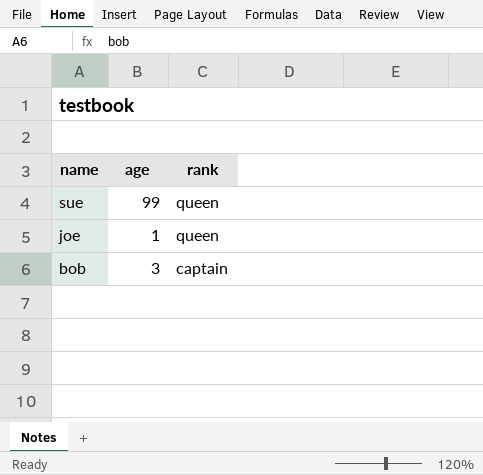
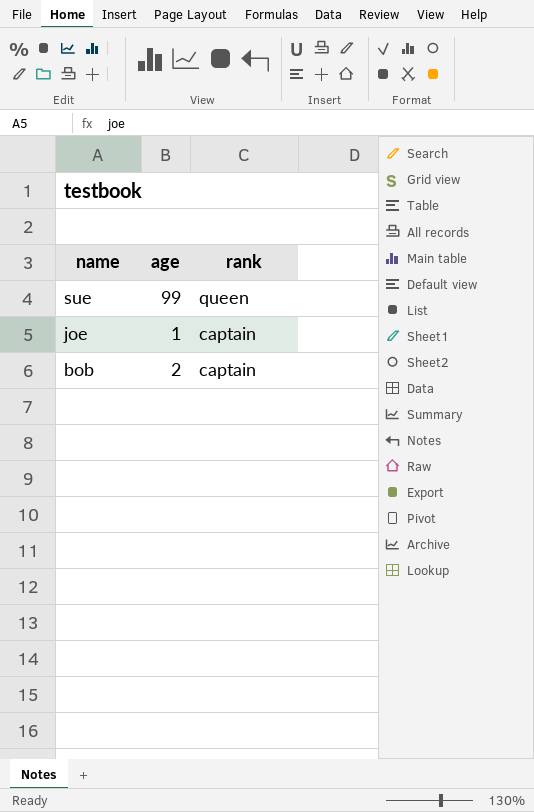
joe | rank: queen -> captain
bob | age: 3 -> 2

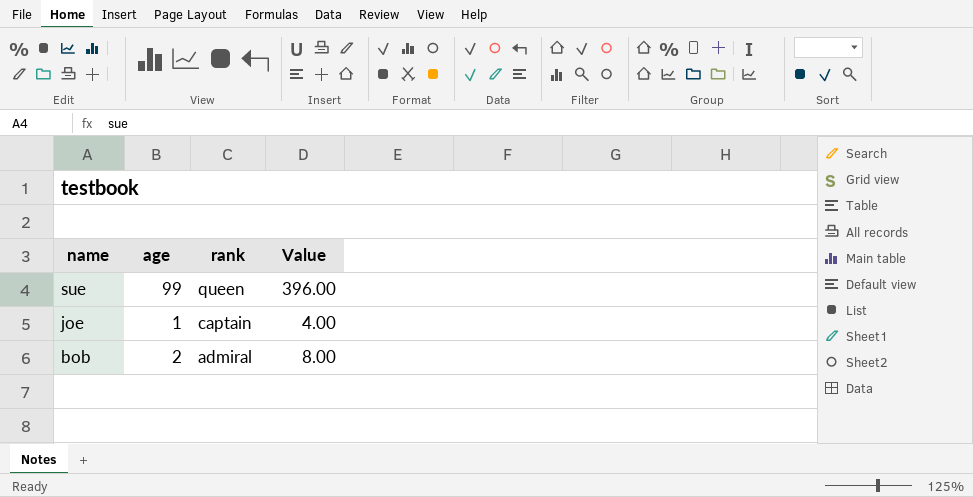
column Value | formula: none -> [age] * 4
bob | rank: captain -> admiral

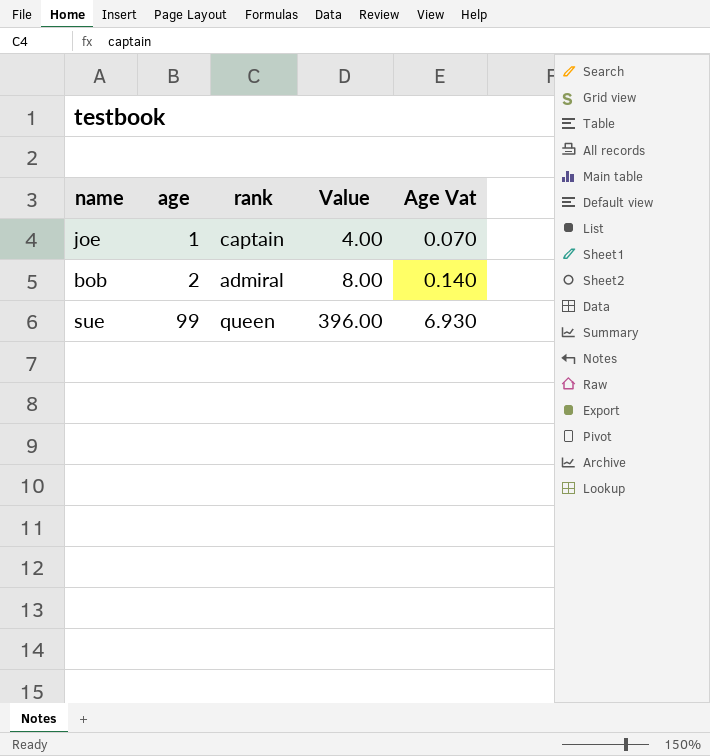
row order: name descending -> age ascending
column Age Vat | formula: none -> [age] * 0.07

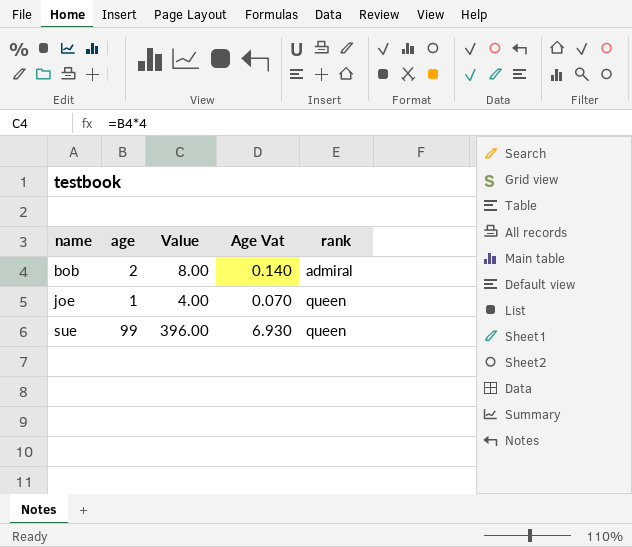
row order: age ascending -> name ascending
column rank | position: 3 -> 5
joe | rank: captain -> queen

